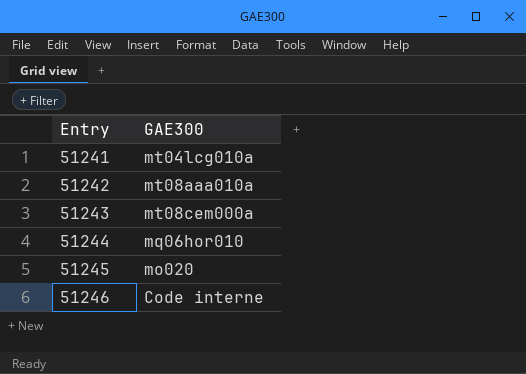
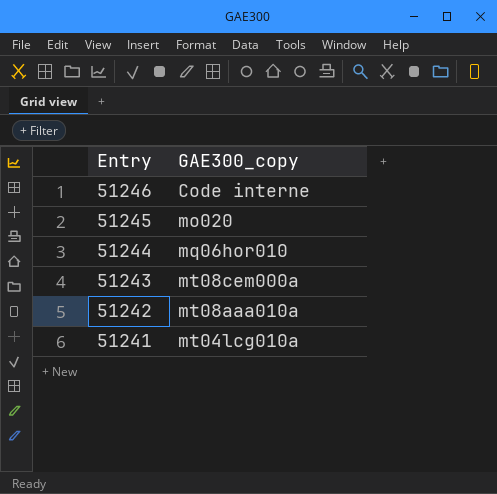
row order: Entry ascending -> Entry descending
column name: GAE300 -> GAE300_copy

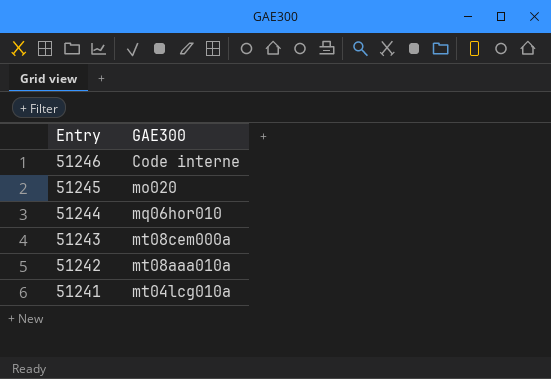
column name: GAE300_copy -> GAE300

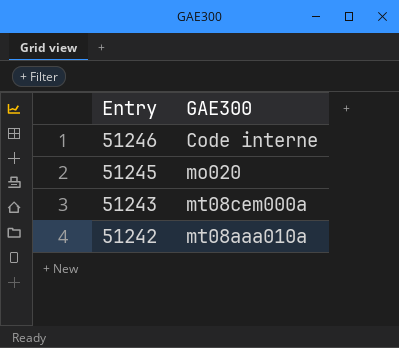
row 51244: mq06hor010 -> none
row 51241: mt04lcg010a -> none

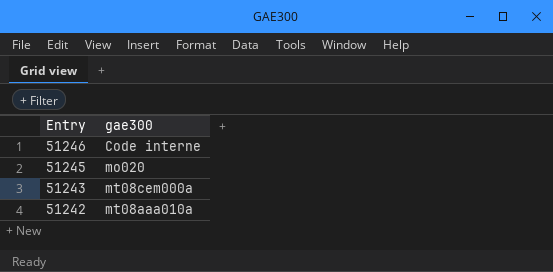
column name: GAE300 -> gae300

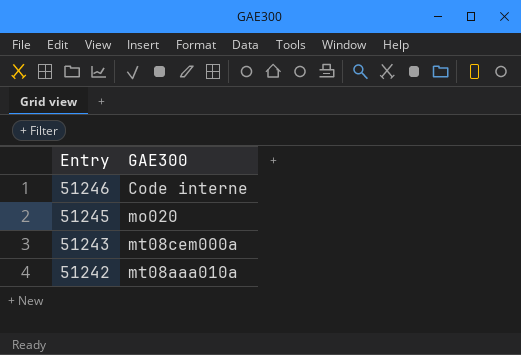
column name: gae300 -> GAE300

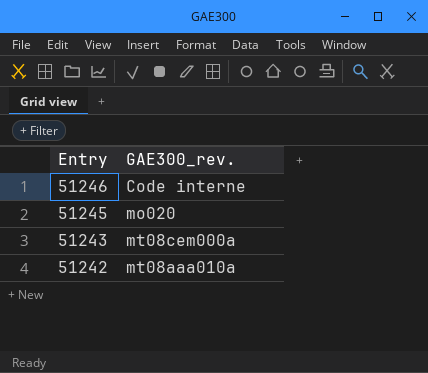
column name: GAE300 -> GAE300_rev.

